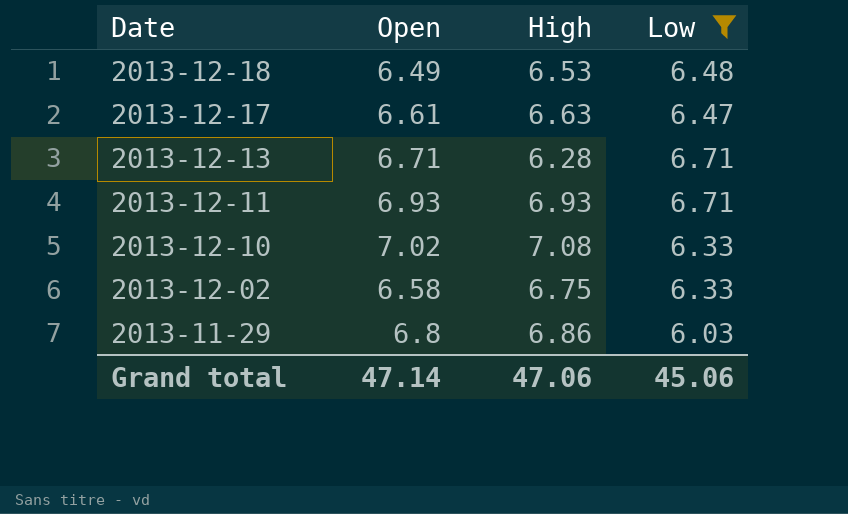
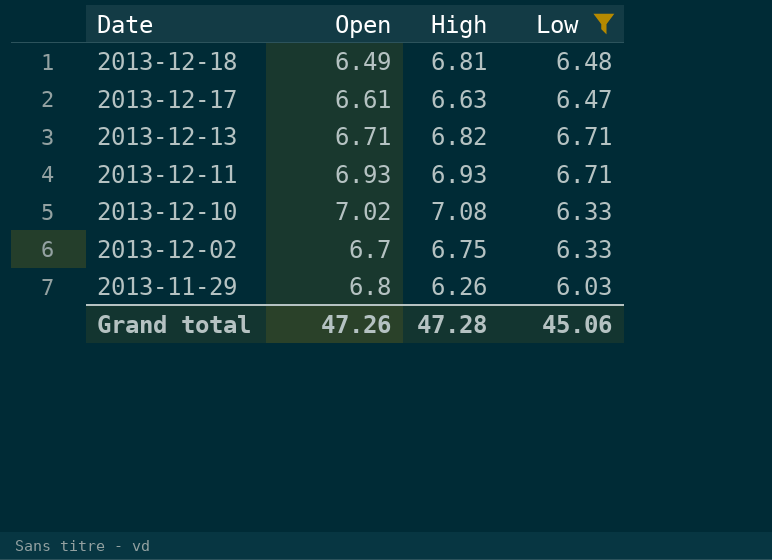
2013-12-18 | High: 6.53 -> 6.81
2013-12-13 | High: 6.28 -> 6.82
2013-12-02 | Open: 6.58 -> 6.7
2013-11-29 | High: 6.86 -> 6.26
Grand total | Open: 47.14 -> 47.26
Grand total | High: 47.06 -> 47.28

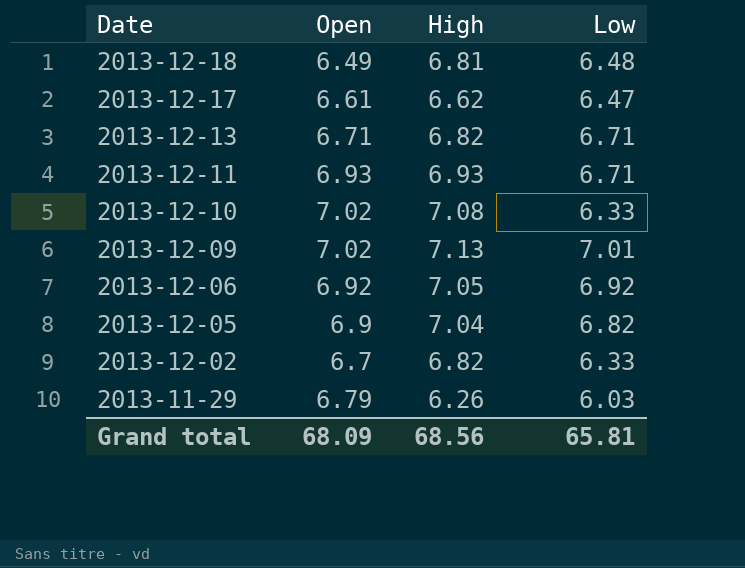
filter: Low <= 6.71 -> none
2013-12-17 | High: 6.63 -> 6.62
2013-12-02 | High: 6.75 -> 6.82
2013-11-29 | Open: 6.8 -> 6.79
Grand total | Open: 47.26 -> 68.09
Grand total | High: 47.28 -> 68.56
Grand total | Low: 45.06 -> 65.81

